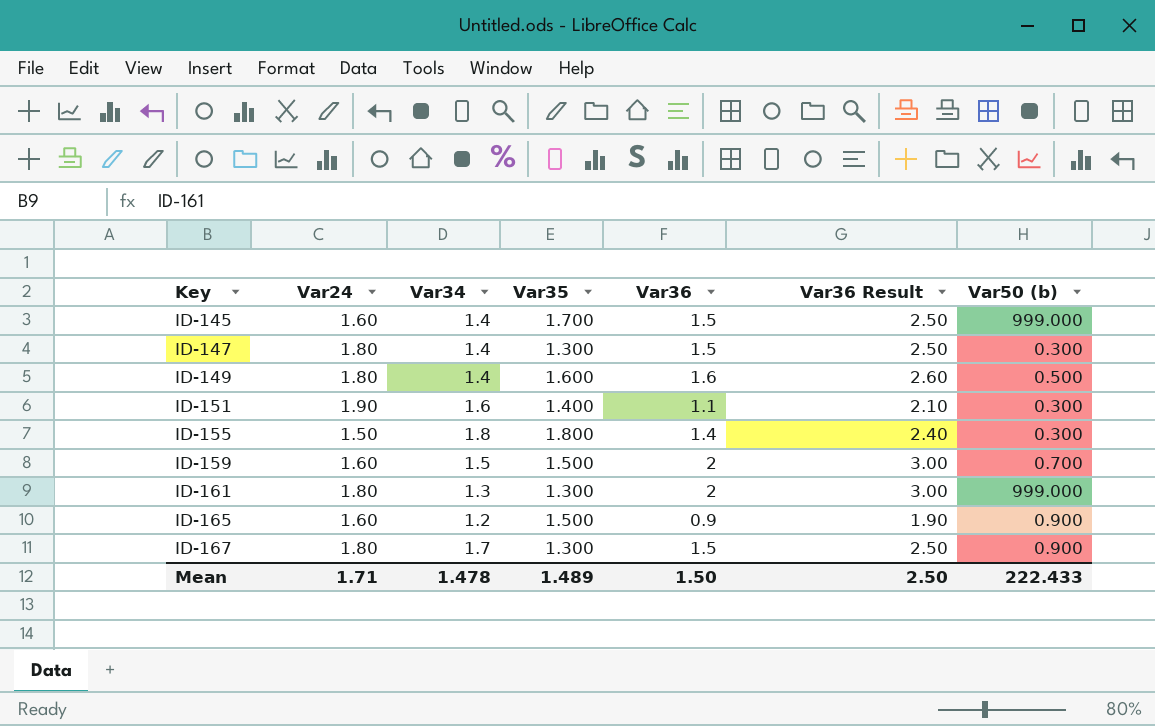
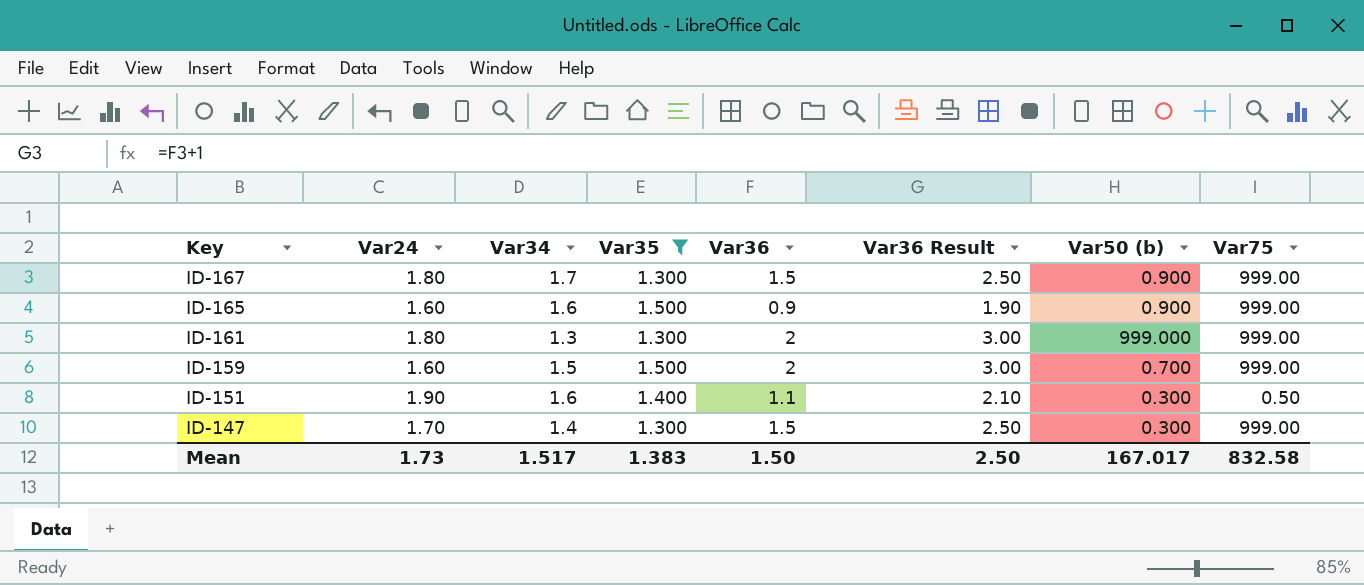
filter: none -> Var35 <= 1.500
row order: Key ascending -> Key descending
column Var75 | position: none -> 8
ID-165 | Var34: 1.2 -> 1.6
ID-147 | Var24: 1.80 -> 1.70
Mean | Var24: 1.71 -> 1.73
Mean | Var34: 1.478 -> 1.517
Mean | Var35: 1.489 -> 1.383
Mean | Var50 (b): 222.433 -> 167.017

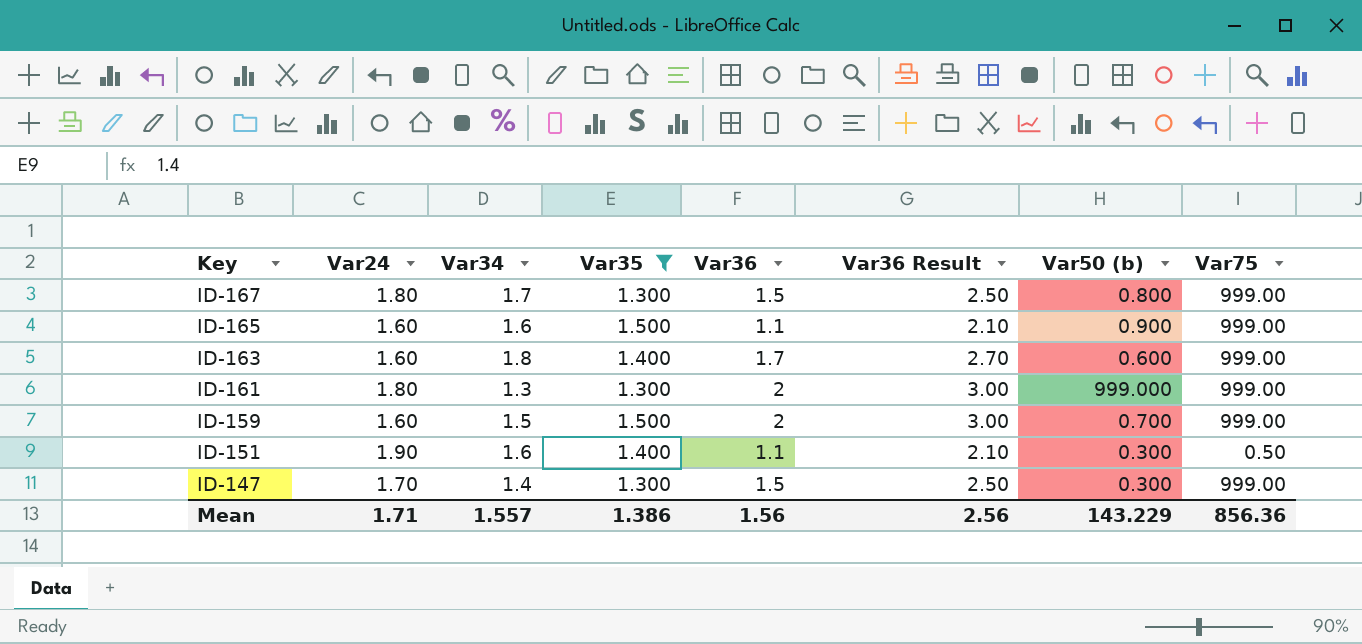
ID-167 | Var50 (b): 0.900 -> 0.800
ID-165 | Var36: 0.9 -> 1.1
ID-165 | Var36 Result: 1.90 -> 2.10
row ID-163: none -> 1.60 | 1.8 | 1.400 | 1.7 | 2.70 | 0.600 | 999.00
Mean | Var24: 1.73 -> 1.71
Mean | Var34: 1.517 -> 1.557
Mean | Var35: 1.383 -> 1.386
Mean | Var36: 1.50 -> 1.56
Mean | Var36 Result: 2.50 -> 2.56
Mean | Var50 (b): 167.017 -> 143.229
Mean | Var75: 832.58 -> 856.36

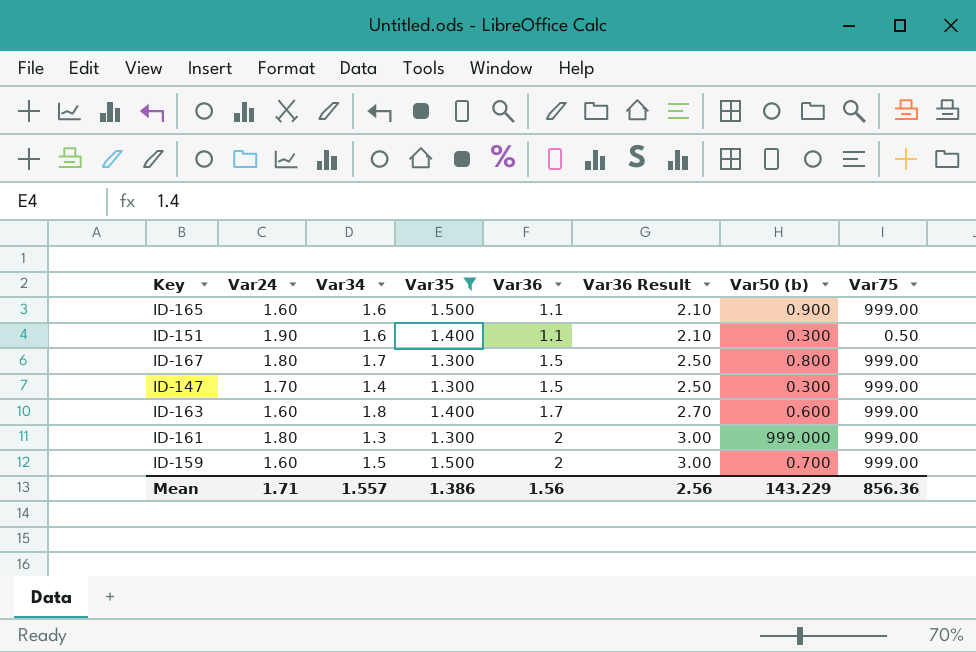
row order: Key descending -> Var36 ascending

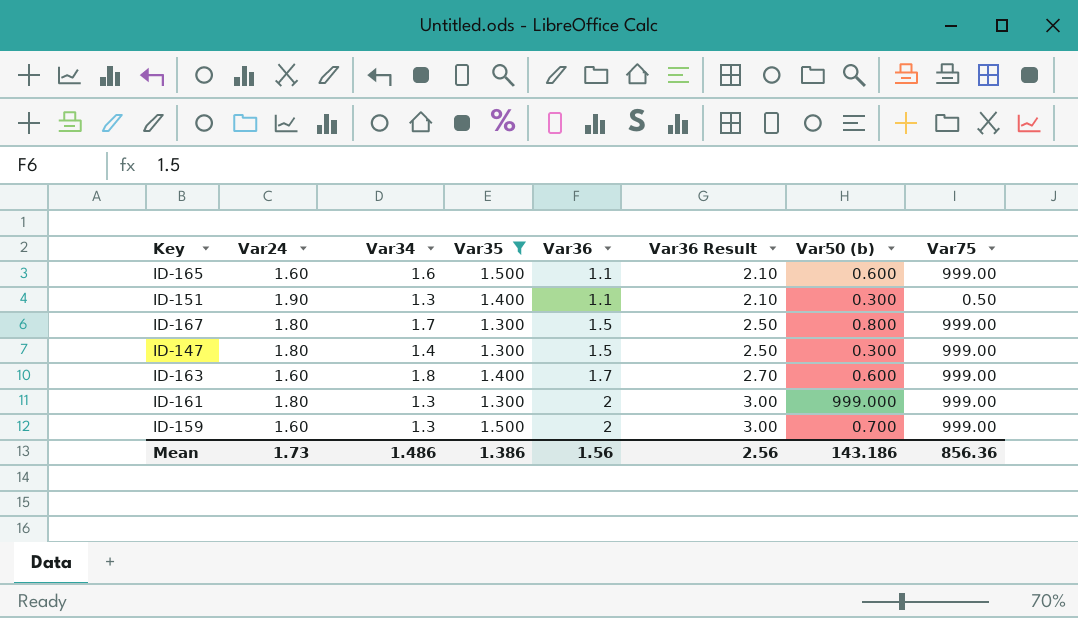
ID-165 | Var50 (b): 0.900 -> 0.600
ID-151 | Var34: 1.6 -> 1.3
ID-147 | Var24: 1.70 -> 1.80
ID-159 | Var34: 1.5 -> 1.3
Mean | Var24: 1.71 -> 1.73
Mean | Var34: 1.557 -> 1.486
Mean | Var50 (b): 143.229 -> 143.186

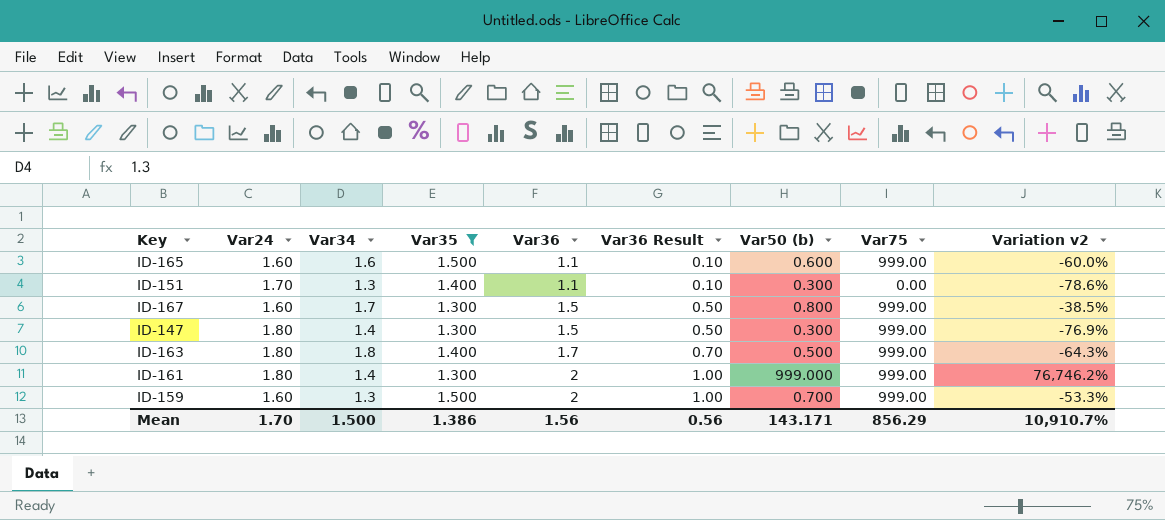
column Var36 Result | formula: [Var36] + 1 -> [Var36] - 1
column Variation v2 | formula: none -> ([Var50 (b)] - [Var35]) / [Var35]
ID-151 | Var24: 1.90 -> 1.70
ID-151 | Var75: 0.50 -> 0.00
ID-167 | Var24: 1.80 -> 1.60
ID-163 | Var24: 1.60 -> 1.80
ID-163 | Var50 (b): 0.600 -> 0.500
ID-161 | Var34: 1.3 -> 1.4
Mean | Var24: 1.73 -> 1.70
Mean | Var34: 1.486 -> 1.500
Mean | Var36 Result: 2.56 -> 0.56
Mean | Var50 (b): 143.186 -> 143.171
Mean | Var75: 856.36 -> 856.29

